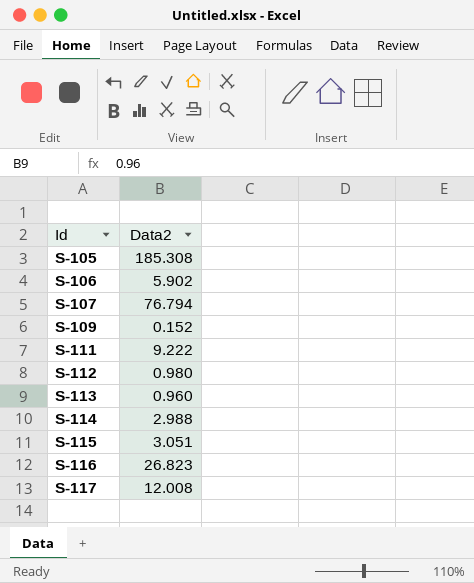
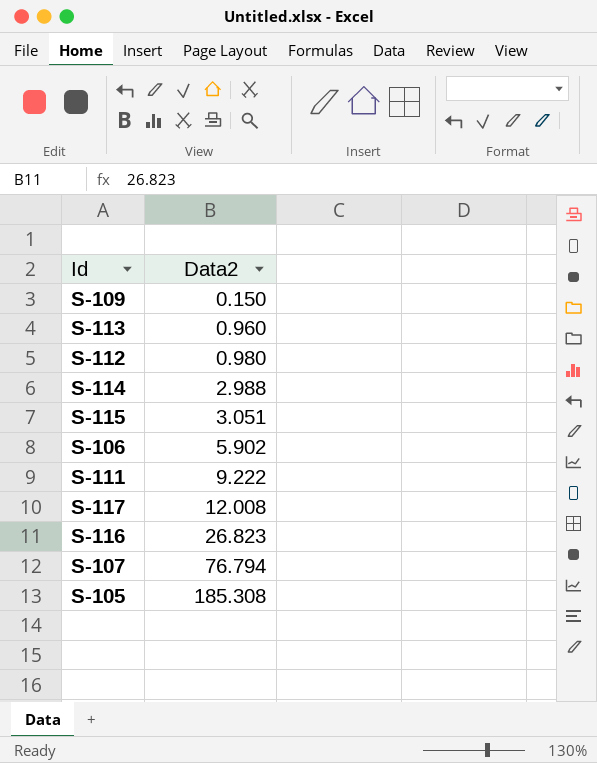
row order: Id ascending -> Data2 ascending
S-109 | Data2: 0.152 -> 0.150

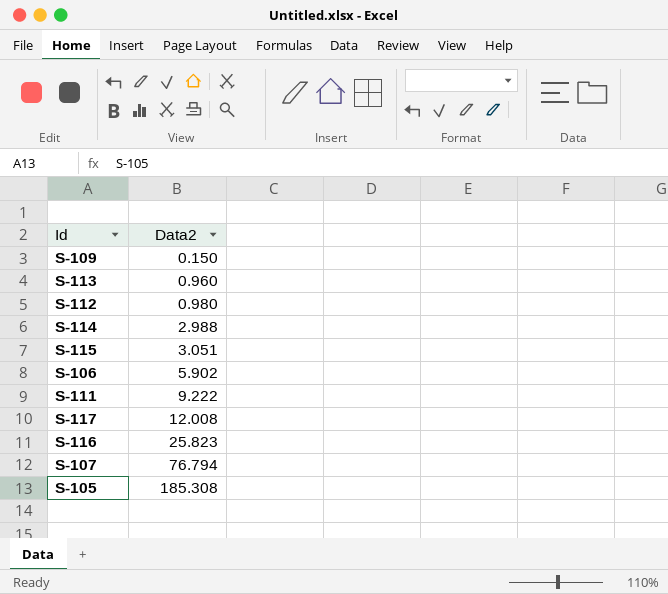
S-116 | Data2: 26.823 -> 25.823

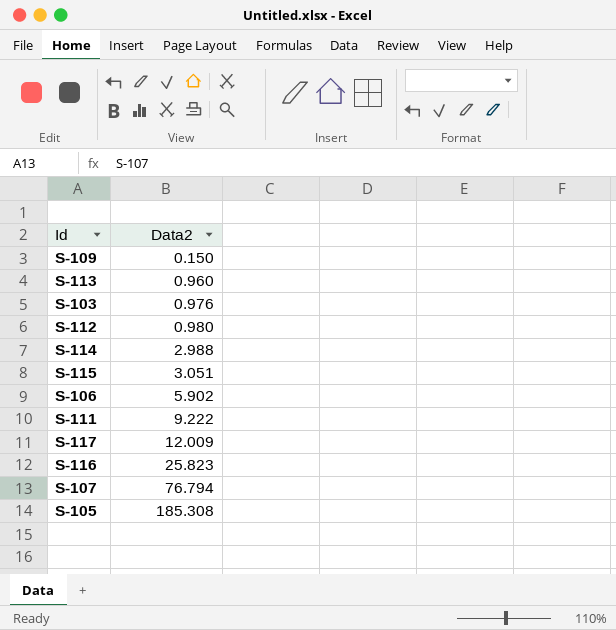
row S-103: none -> 0.976
S-117 | Data2: 12.008 -> 12.009

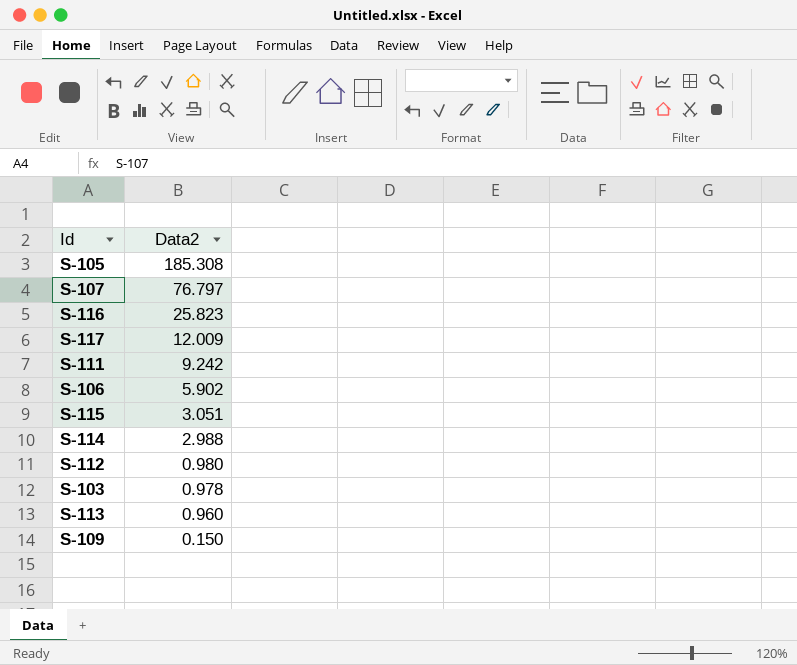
row order: Data2 ascending -> Data2 descending
S-107 | Data2: 76.794 -> 76.797
S-111 | Data2: 9.222 -> 9.242
S-103 | Data2: 0.976 -> 0.978

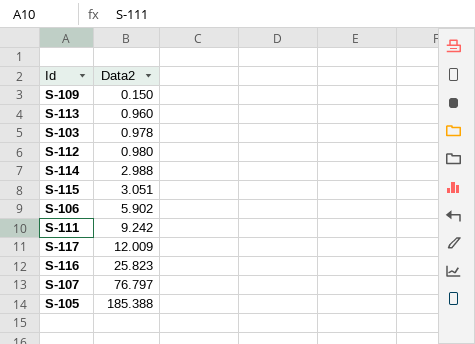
row order: Data2 descending -> Data2 ascending
S-105 | Data2: 185.308 -> 185.388

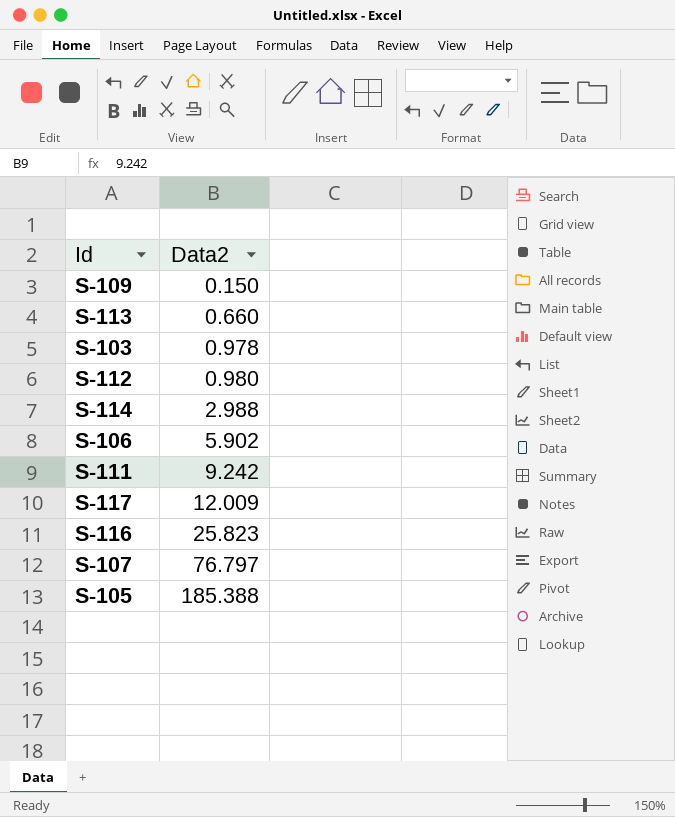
row S-115: 3.051 -> none
S-113 | Data2: 0.960 -> 0.660

